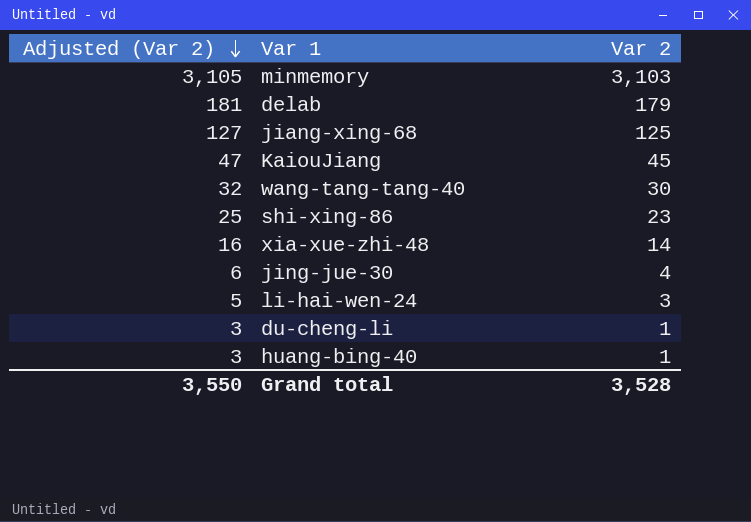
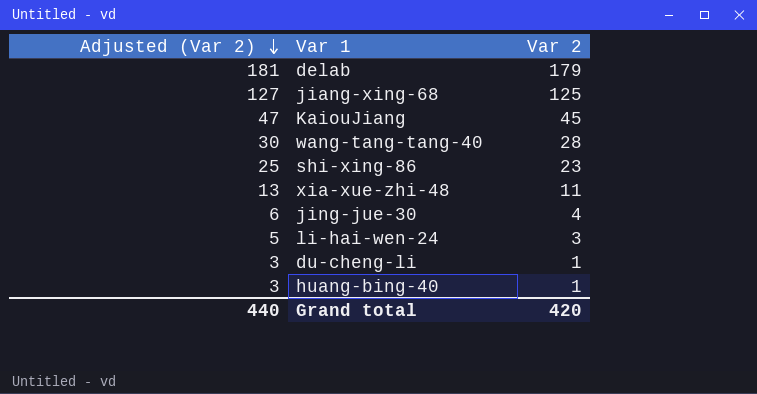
row minmemory: 3,105 | 3,103 -> none
wang-tang-tang-40 | Adjusted (Var 2): 32 -> 30
wang-tang-tang-40 | Var 2: 30 -> 28
xia-xue-zhi-48 | Adjusted (Var 2): 16 -> 13
xia-xue-zhi-48 | Var 2: 14 -> 11
Grand total | Adjusted (Var 2): 3,550 -> 440
Grand total | Var 2: 3,528 -> 420

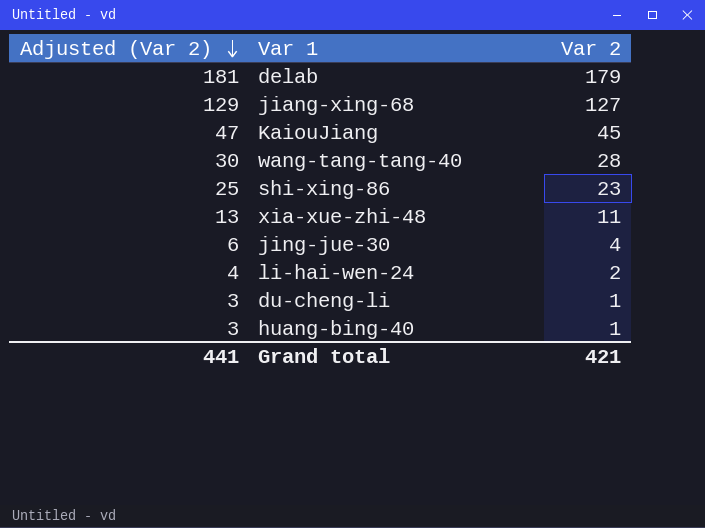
jiang-xing-68 | Adjusted (Var 2): 127 -> 129
jiang-xing-68 | Var 2: 125 -> 127
li-hai-wen-24 | Adjusted (Var 2): 5 -> 4
li-hai-wen-24 | Var 2: 3 -> 2
Grand total | Adjusted (Var 2): 440 -> 441
Grand total | Var 2: 420 -> 421

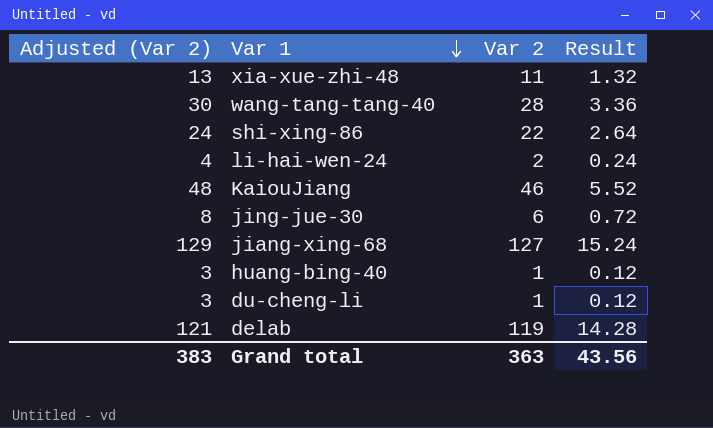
row order: Adjusted (Var 2) descending -> Var 1 descending
column Result | formula: none -> [Var 2] * 0.12
shi-xing-86 | Adjusted (Var 2): 25 -> 24
shi-xing-86 | Var 2: 23 -> 22
KaiouJiang | Adjusted (Var 2): 47 -> 48
KaiouJiang | Var 2: 45 -> 46
jing-jue-30 | Adjusted (Var 2): 6 -> 8
jing-jue-30 | Var 2: 4 -> 6
delab | Adjusted (Var 2): 181 -> 121
delab | Var 2: 179 -> 119
Grand total | Adjusted (Var 2): 441 -> 383
Grand total | Var 2: 421 -> 363

